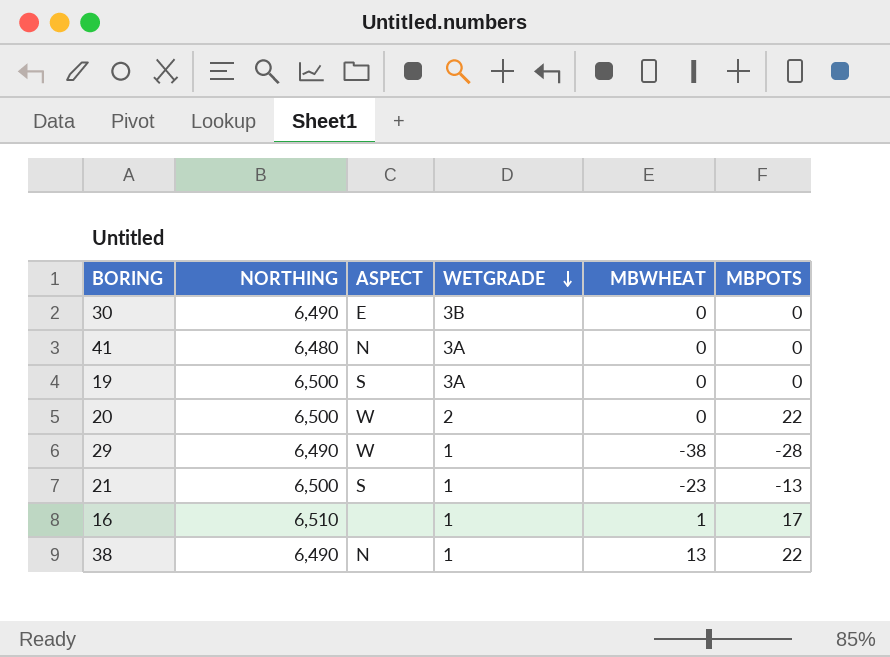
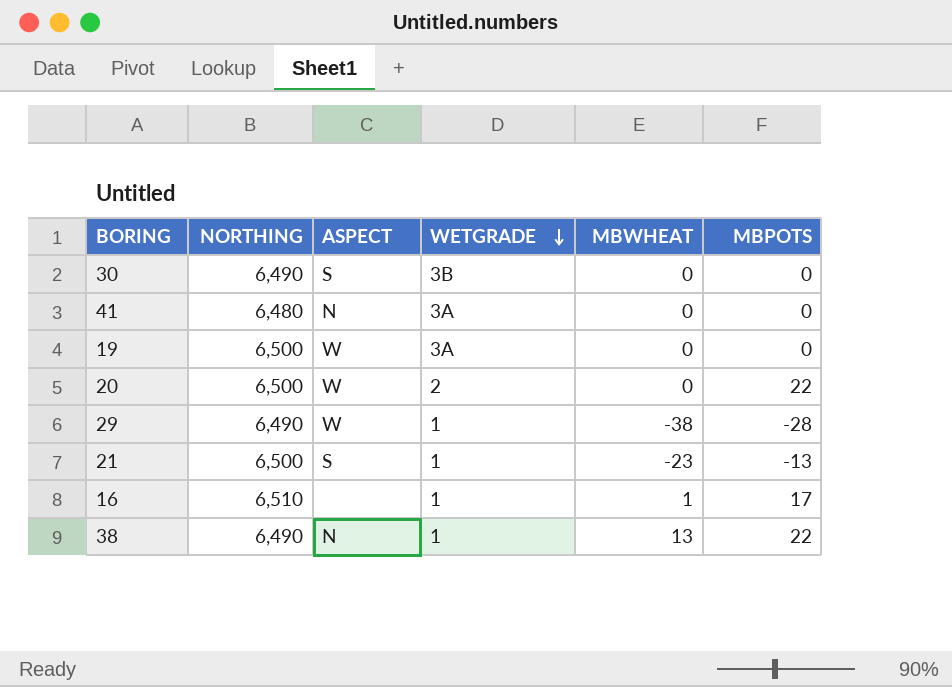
30 | ASPECT: E -> S
19 | ASPECT: S -> W

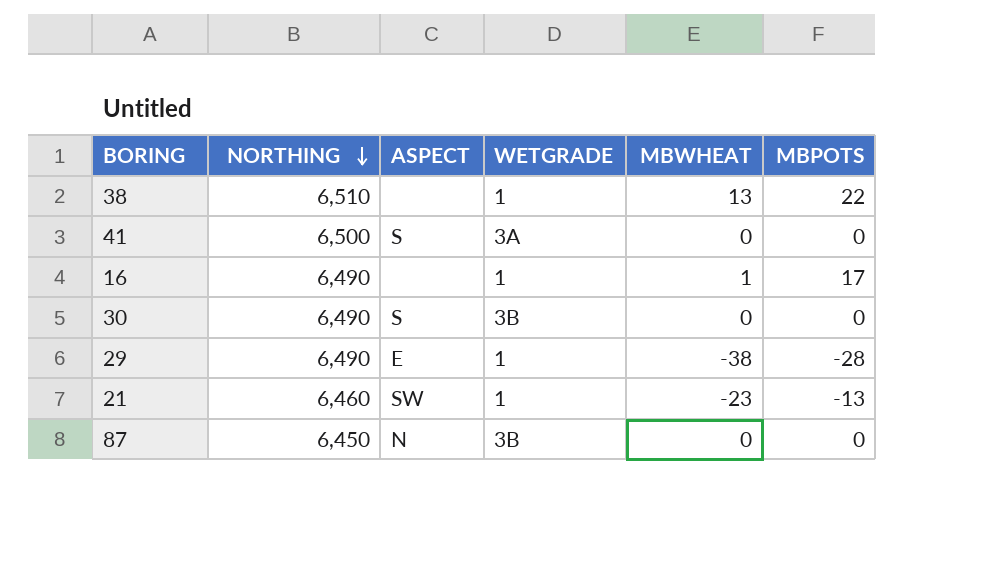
row order: WETGRADE descending -> NORTHING descending
row 19: 6,500 | W | 3A | 0 | 0 -> none
row 20: 6,500 | W | 2 | 0 | 22 -> none
38 | NORTHING: 6,490 -> 6,510
38 | ASPECT: N -> none
41 | NORTHING: 6,480 -> 6,500
41 | ASPECT: N -> S
16 | NORTHING: 6,510 -> 6,490
29 | ASPECT: W -> E
21 | NORTHING: 6,500 -> 6,460
21 | ASPECT: S -> SW
row 87: none -> 6,450 | N | 3B | 0 | 0

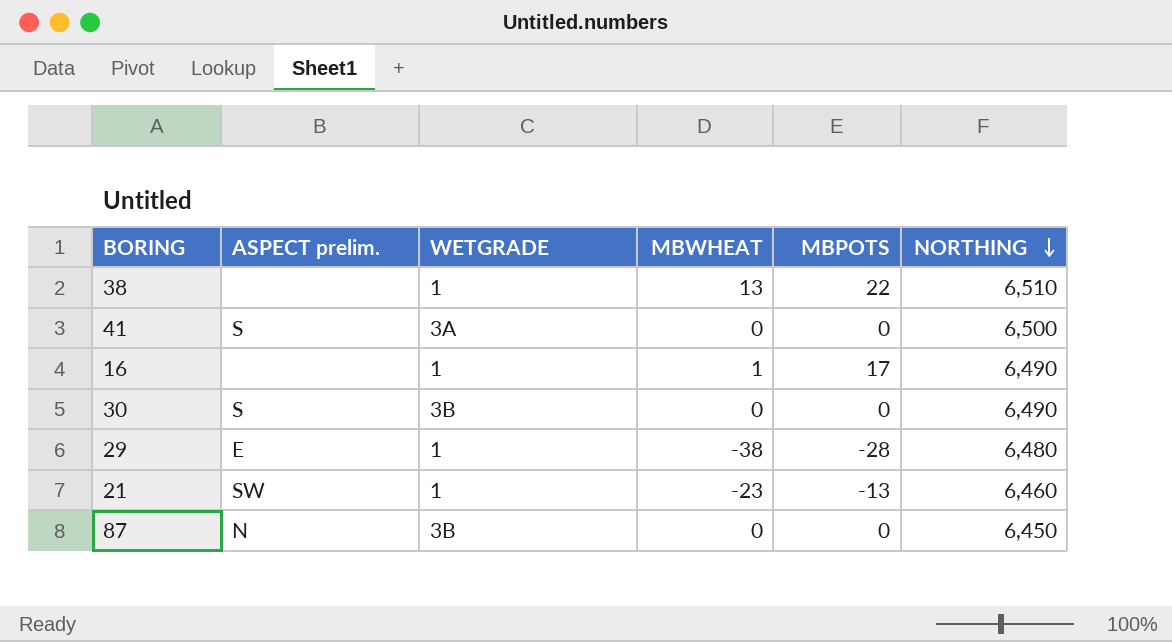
column name: ASPECT -> ASPECT prelim.
column NORTHING | position: 2 -> 6
29 | NORTHING: 6,490 -> 6,480

